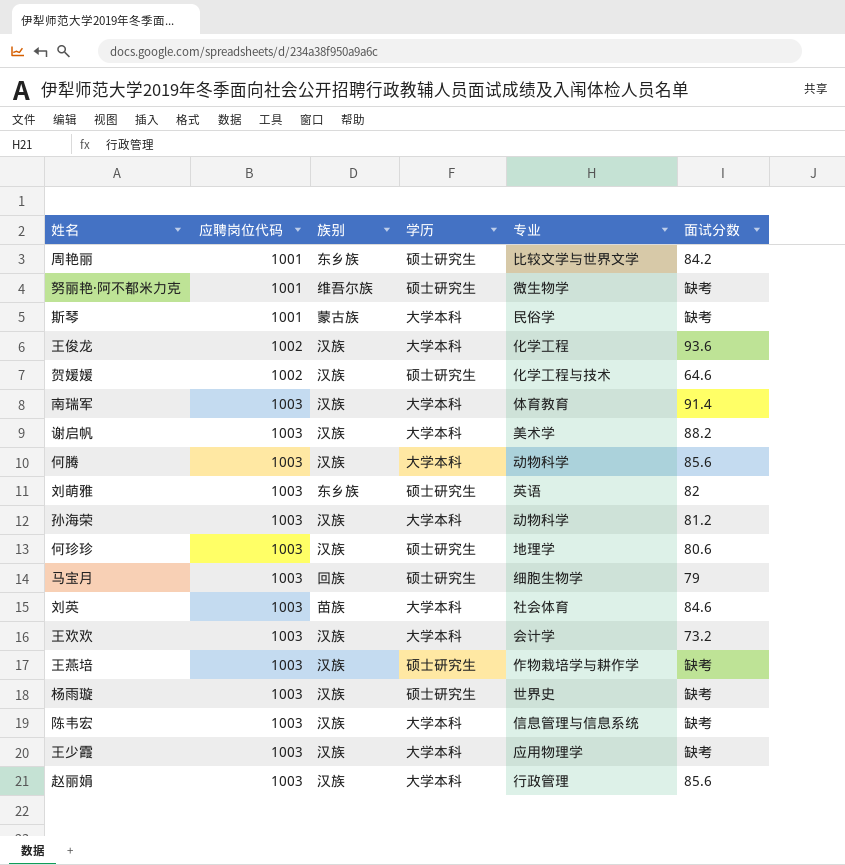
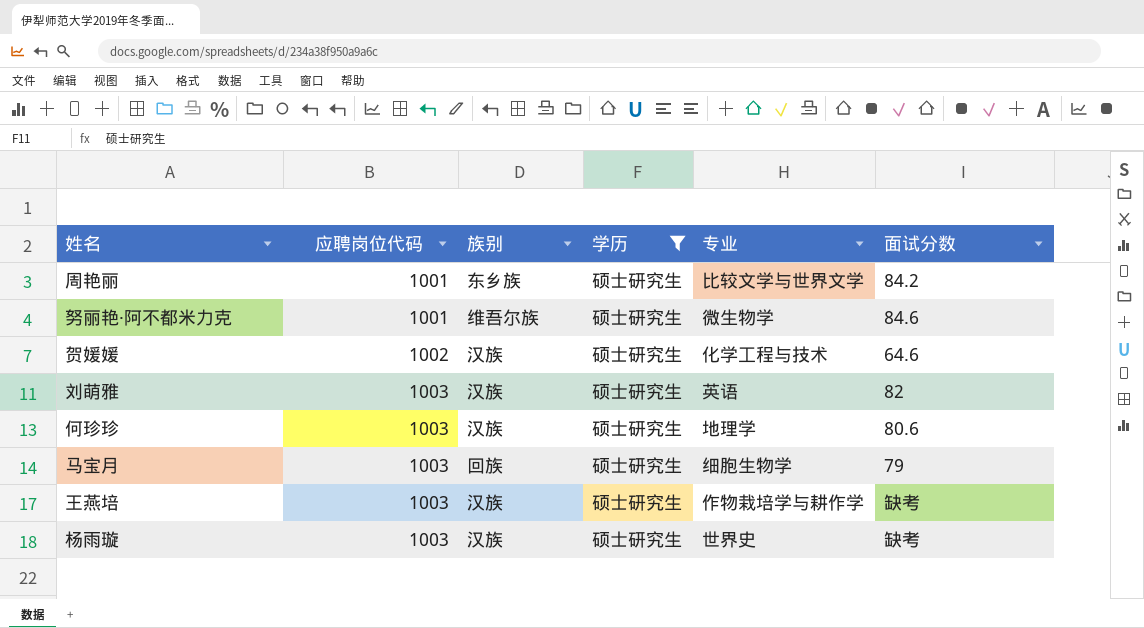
filter: none -> 学历 = 硕士研究生
努丽艳·阿不都米力克 | 面试分数: 缺考 -> 84.6
刘萌雅 | 族别: 东乡族 -> 汉族

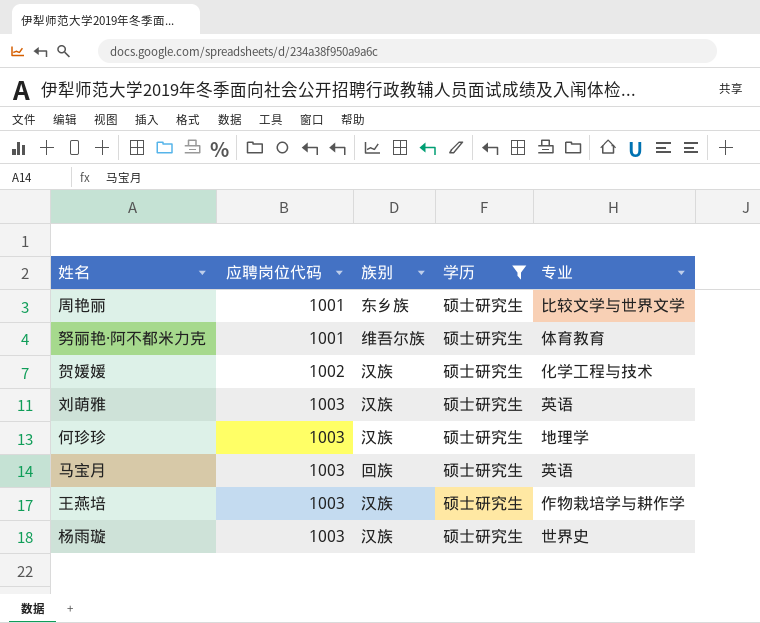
column 面试分数 | position: 6 -> none
努丽艳·阿不都米力克 | 专业: 微生物学 -> 体育教育
马宝月 | 专业: 细胞生物学 -> 英语

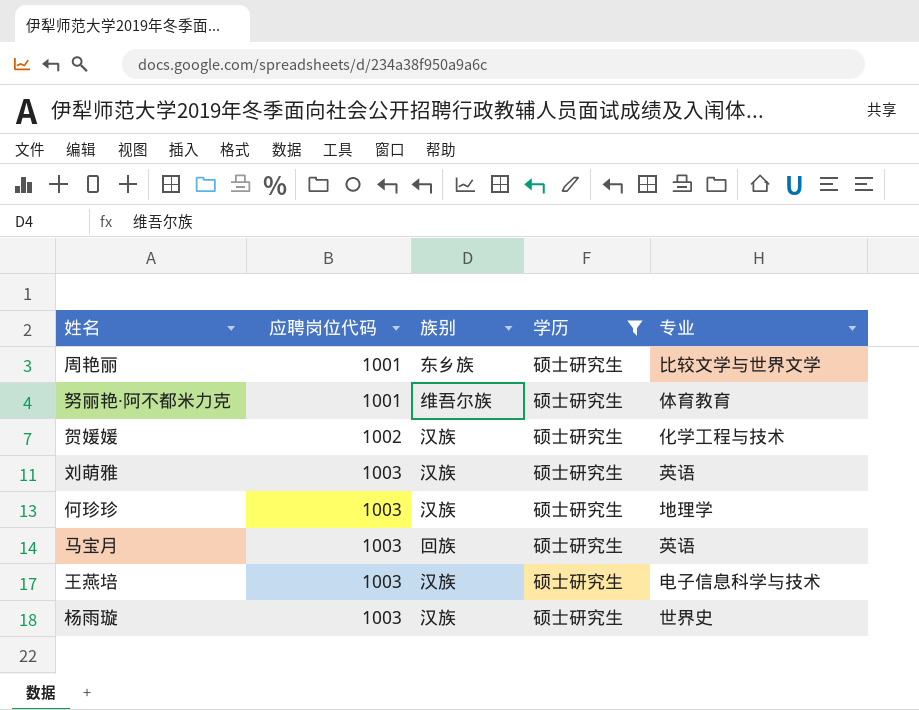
王燕培 | 专业: 作物栽培学与耕作学 -> 电子信息科学与技术

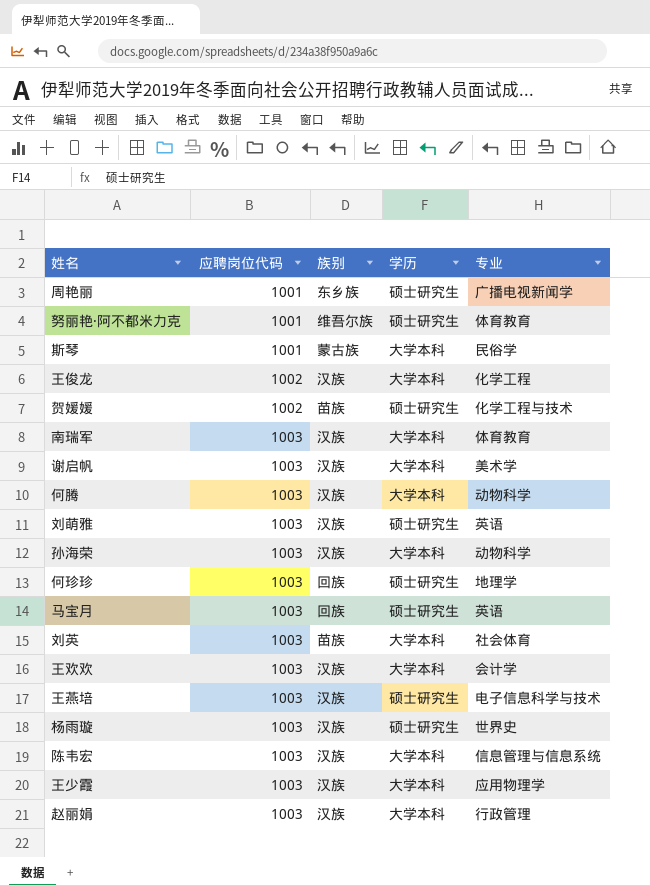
filter: 学历 = 硕士研究生 -> none
周艳丽 | 专业: 比较文学与世界文学 -> 广播电视新闻学
贺媛媛 | 族别: 汉族 -> 苗族
何珍珍 | 族别: 汉族 -> 回族

